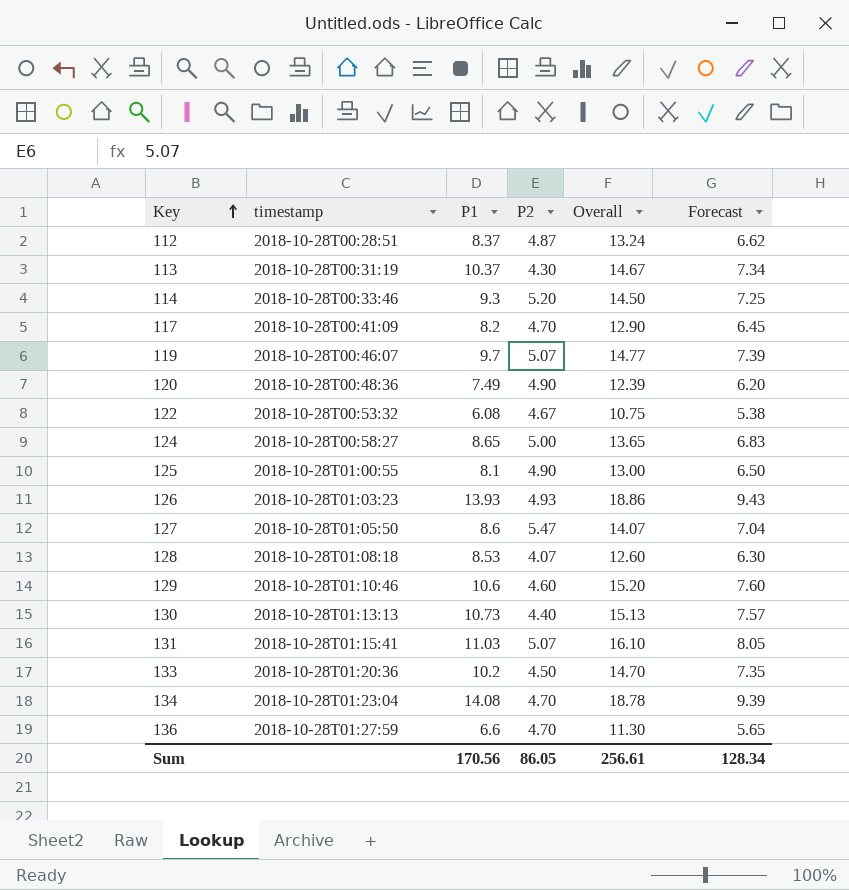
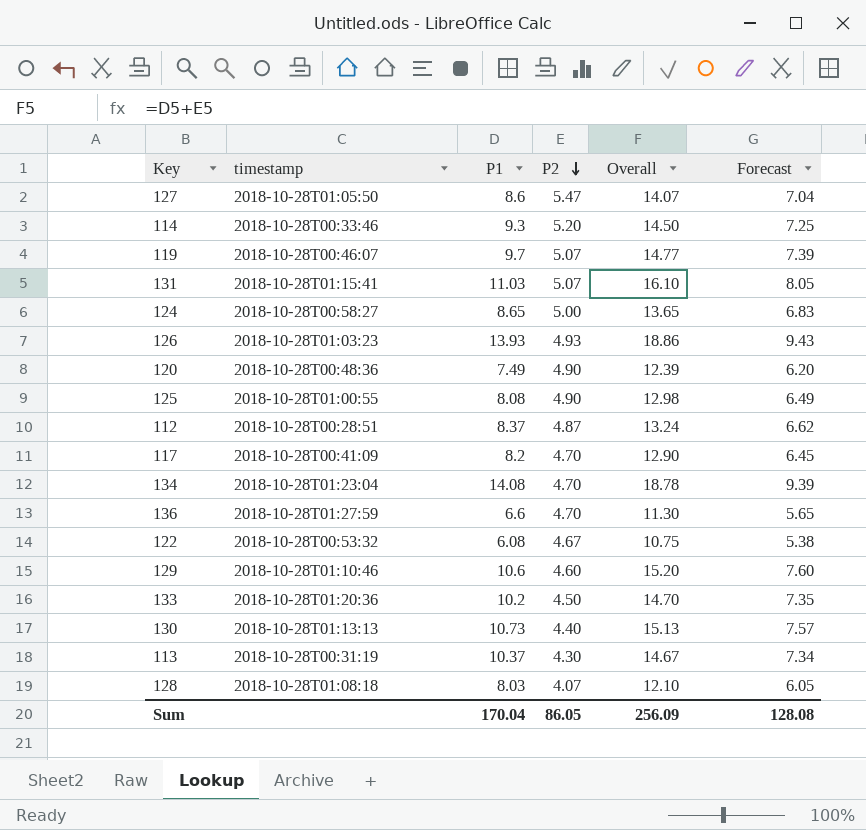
row order: Key ascending -> P2 descending
125 | P1: 8.1 -> 8.08
125 | Overall: 13.00 -> 12.98
125 | Forecast: 6.50 -> 6.49
128 | P1: 8.53 -> 8.03
128 | Overall: 12.60 -> 12.10
128 | Forecast: 6.30 -> 6.05
Sum | P1: 170.56 -> 170.04
Sum | Overall: 256.61 -> 256.09
Sum | Forecast: 128.34 -> 128.08

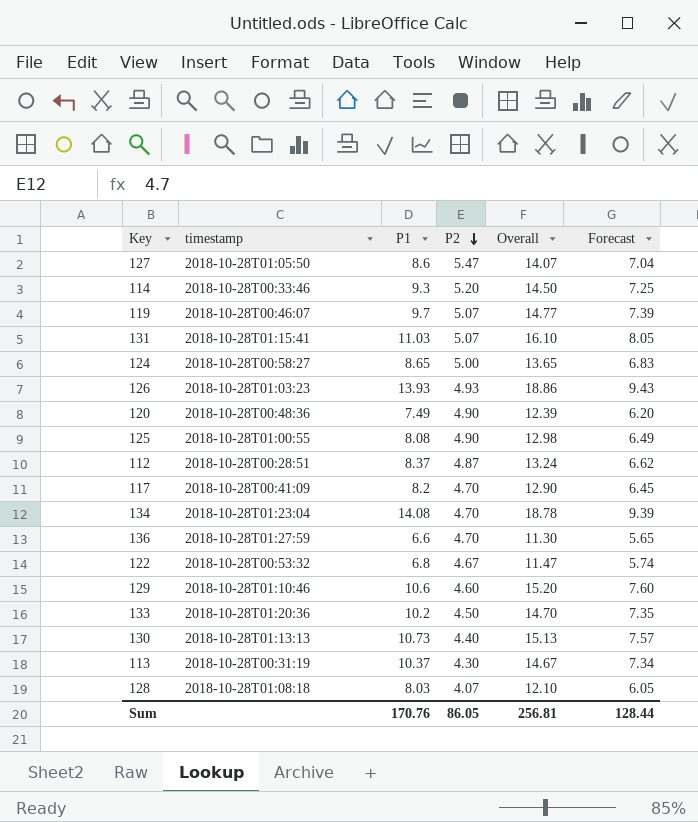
122 | P1: 6.08 -> 6.8
122 | Overall: 10.75 -> 11.47
122 | Forecast: 5.38 -> 5.74
Sum | P1: 170.04 -> 170.76
Sum | Overall: 256.09 -> 256.81
Sum | Forecast: 128.08 -> 128.44

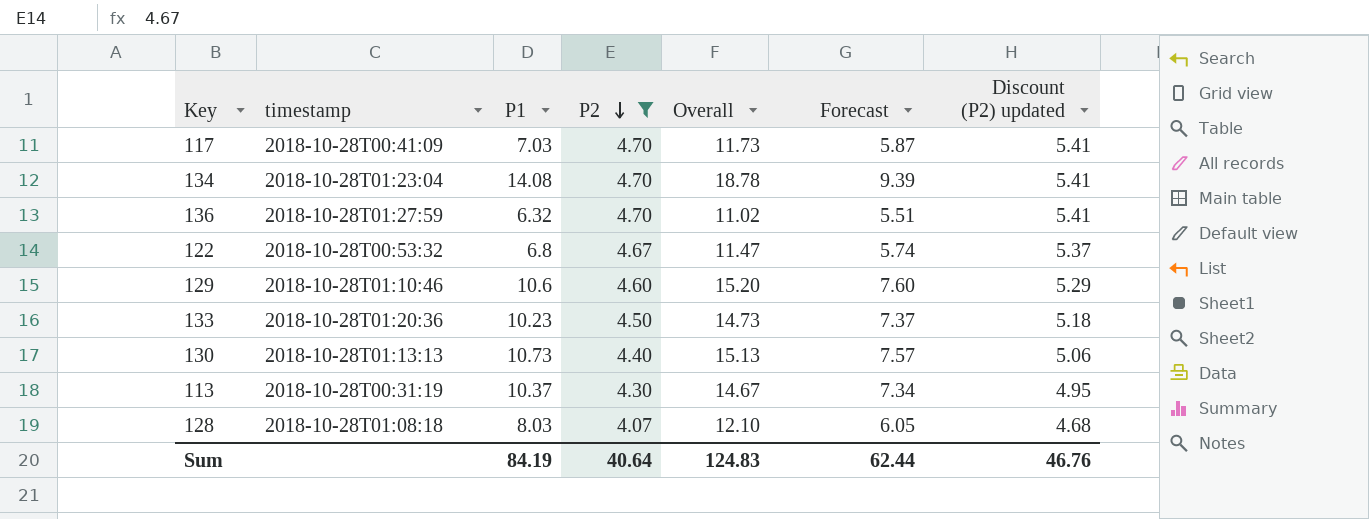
filter: none -> P2 <= 4.70
column Discount (P2) updated | formula: none -> [P2] * 1.15
117 | P1: 8.2 -> 7.03
117 | Overall: 12.90 -> 11.73
117 | Forecast: 6.45 -> 5.87
136 | P1: 6.6 -> 6.32
136 | Overall: 11.30 -> 11.02
136 | Forecast: 5.65 -> 5.51
133 | P1: 10.2 -> 10.23
133 | Overall: 14.70 -> 14.73
133 | Forecast: 7.35 -> 7.37
Sum | P1: 170.76 -> 84.19
Sum | P2: 86.05 -> 40.64
Sum | Overall: 256.81 -> 124.83
Sum | Forecast: 128.44 -> 62.44

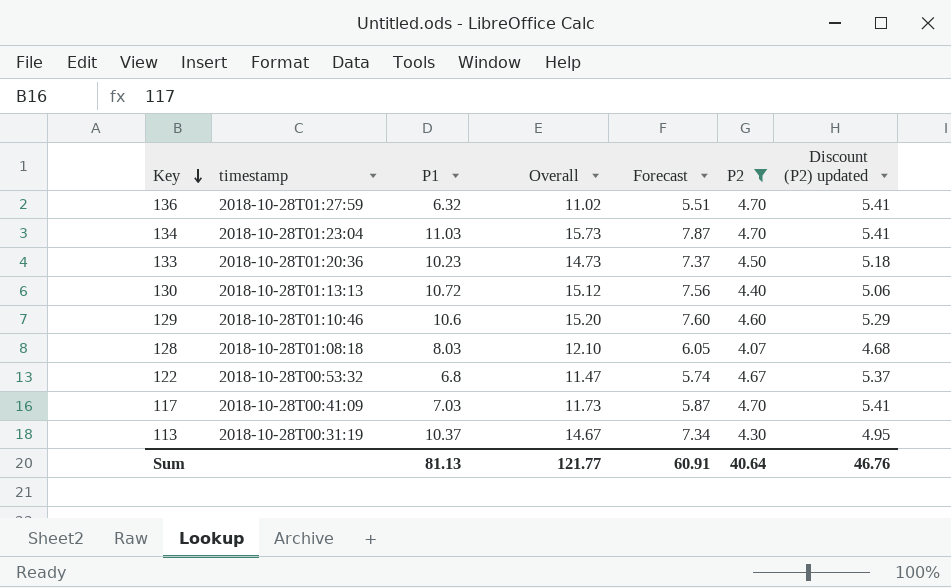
row order: P2 descending -> Key descending
column P2 | position: 4 -> 6
134 | P1: 14.08 -> 11.03
134 | Overall: 18.78 -> 15.73
134 | Forecast: 9.39 -> 7.87
130 | P1: 10.73 -> 10.72
130 | Overall: 15.13 -> 15.12
130 | Forecast: 7.57 -> 7.56
Sum | P1: 84.19 -> 81.13
Sum | Overall: 124.83 -> 121.77
Sum | Forecast: 62.44 -> 60.91

